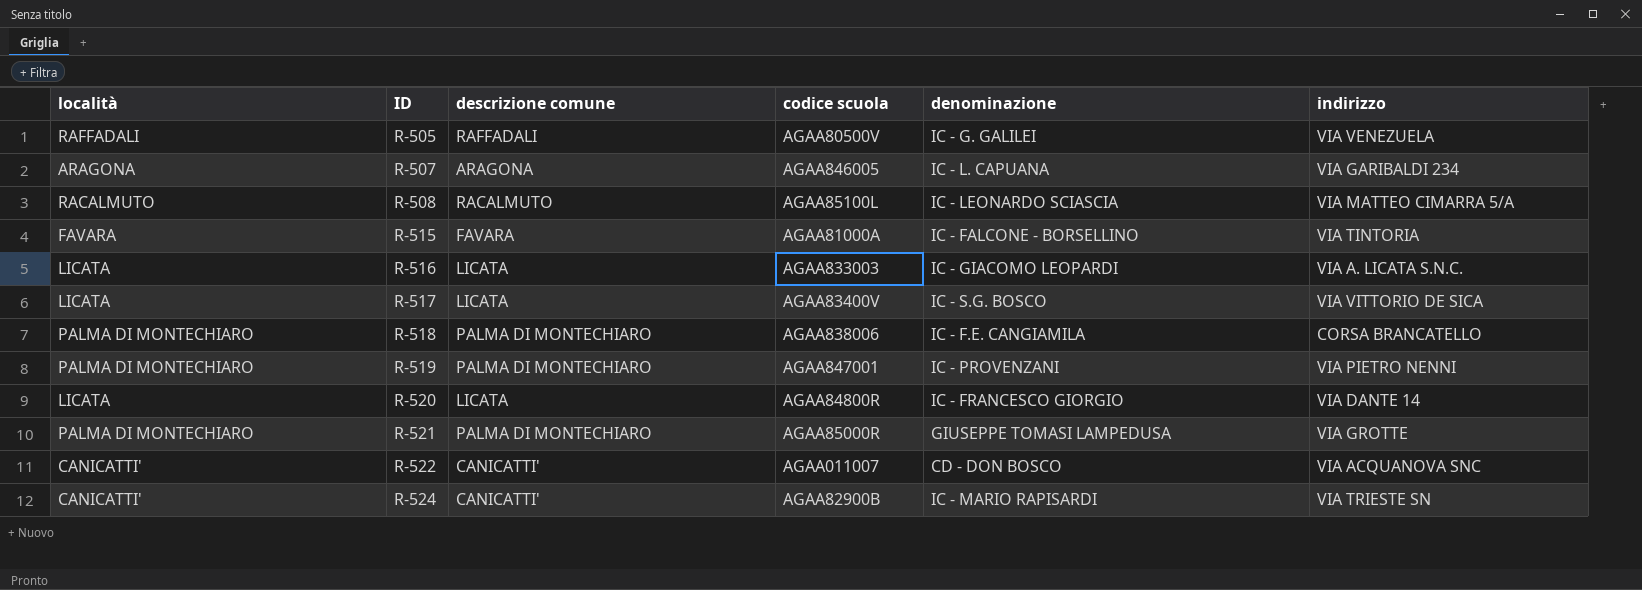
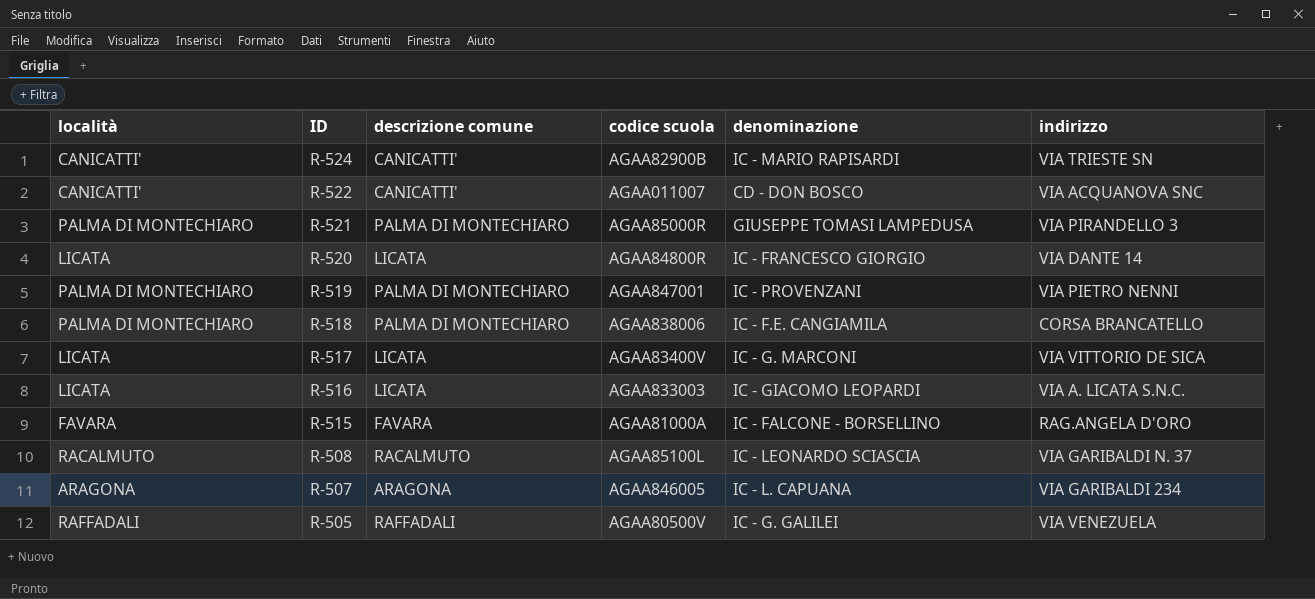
row order: ID ascending -> ID descending
R-521 | indirizzo: VIA GROTTE -> VIA PIRANDELLO 3
R-517 | denominazione: IC - S.G. BOSCO -> IC - G. MARCONI
R-515 | indirizzo: VIA TINTORIA -> RAG.ANGELA D'ORO
R-508 | indirizzo: VIA MATTEO CIMARRA 5/A -> VIA GARIBALDI N. 37

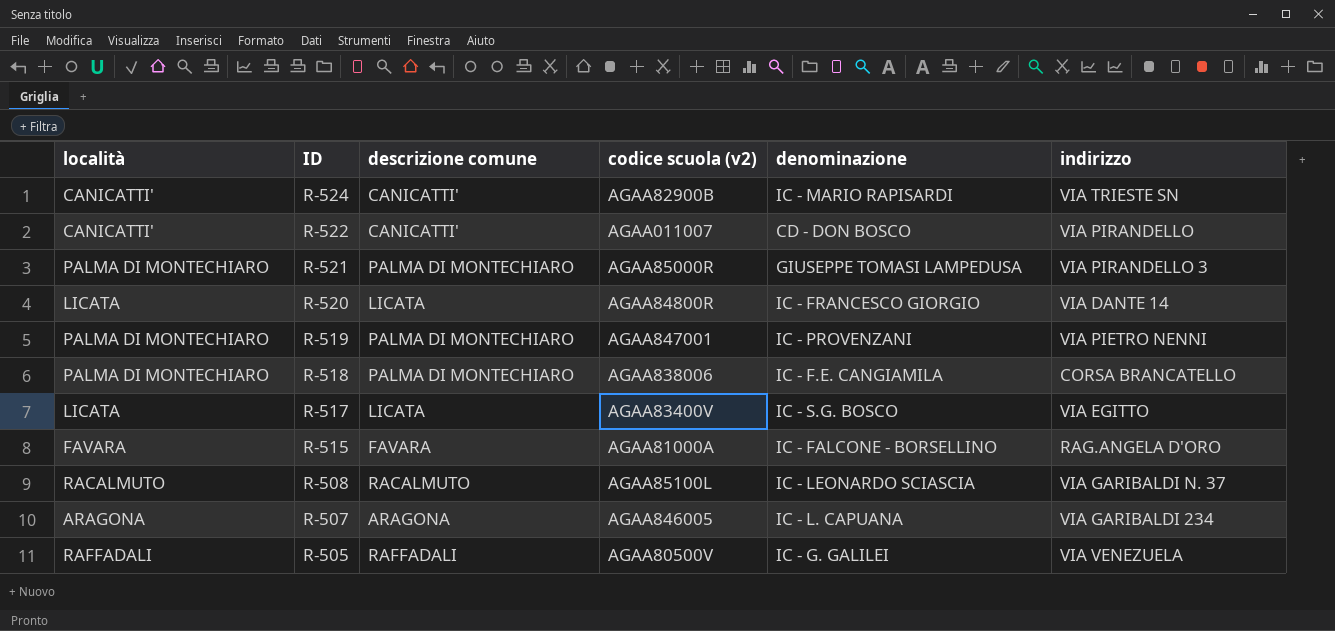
column name: codice scuola -> codice scuola (v2)
row R-516: LICATA | LICATA | AGAA833003 | IC - GIACOMO LEOPARDI | VIA A. LICATA S.N.C. -> none
R-522 | indirizzo: VIA ACQUANOVA SNC -> VIA PIRANDELLO
R-517 | denominazione: IC - G. MARCONI -> IC - S.G. BOSCO
R-517 | indirizzo: VIA VITTORIO DE SICA -> VIA EGITTO

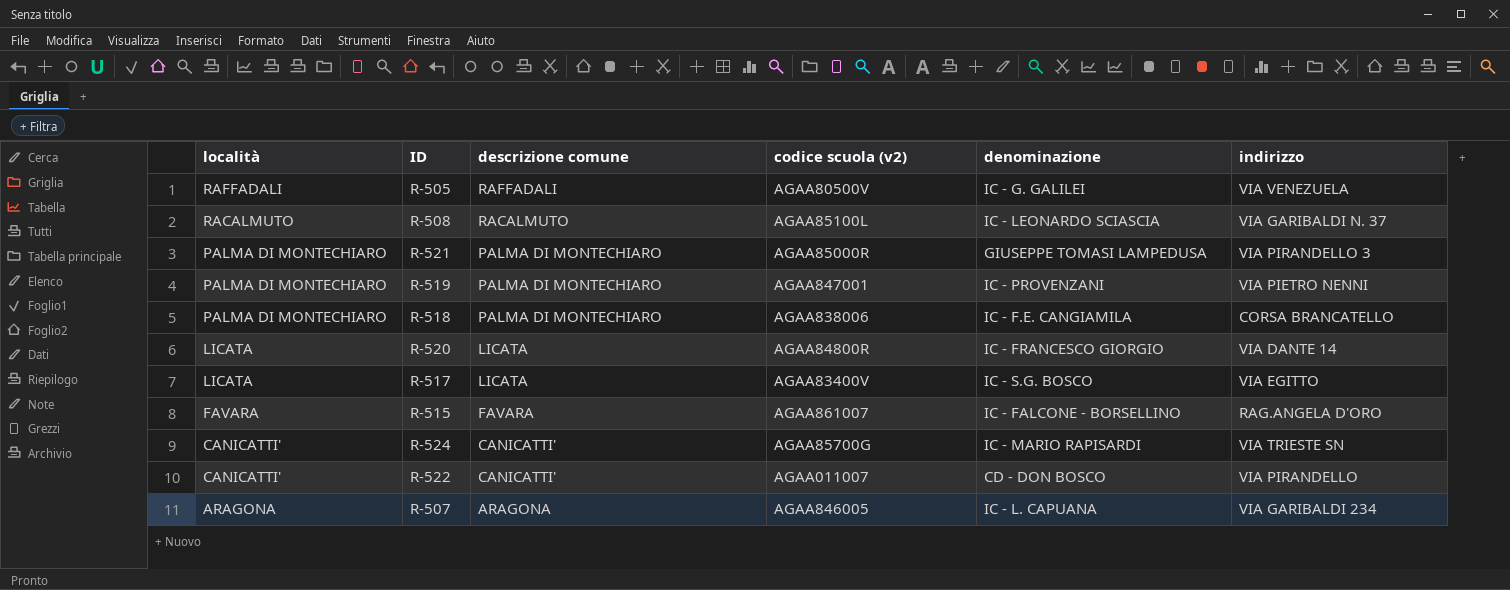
row order: ID descending -> località descending
R-515 | codice scuola (v2): AGAA81000A -> AGAA861007
R-524 | codice scuola (v2): AGAA82900B -> AGAA85700G

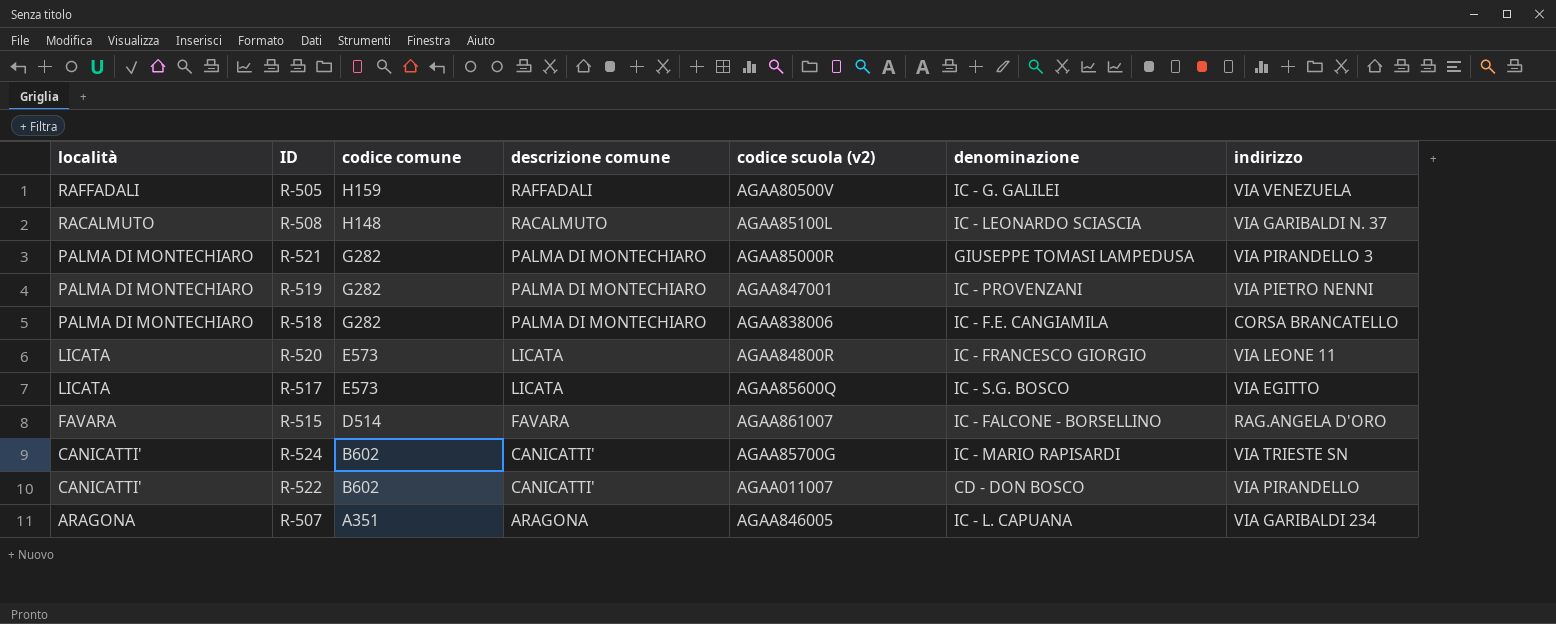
column codice comune | position: none -> 3
R-520 | indirizzo: VIA DANTE 14 -> VIA LEONE 11
R-517 | codice scuola (v2): AGAA83400V -> AGAA85600Q

